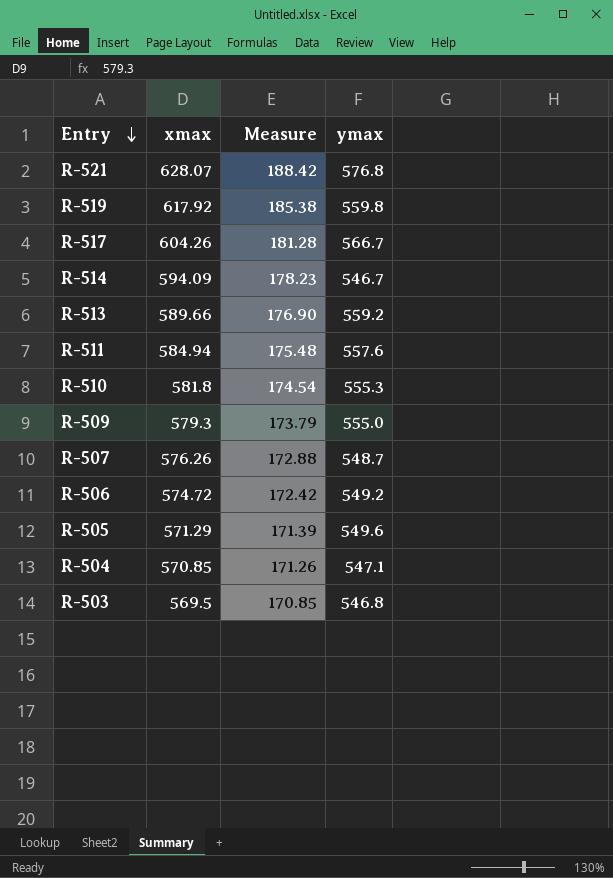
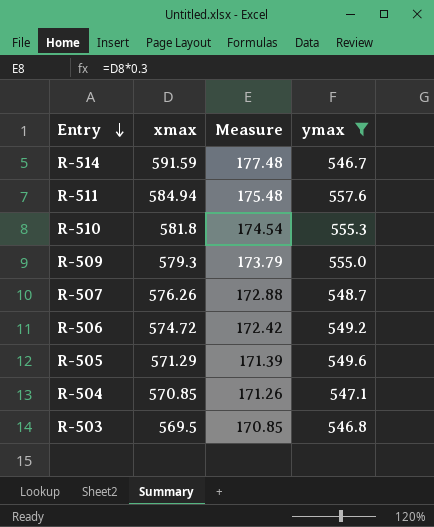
filter: none -> ymax <= 557.6
R-514 | xmax: 594.09 -> 591.59
R-514 | Measure: 178.23 -> 177.48

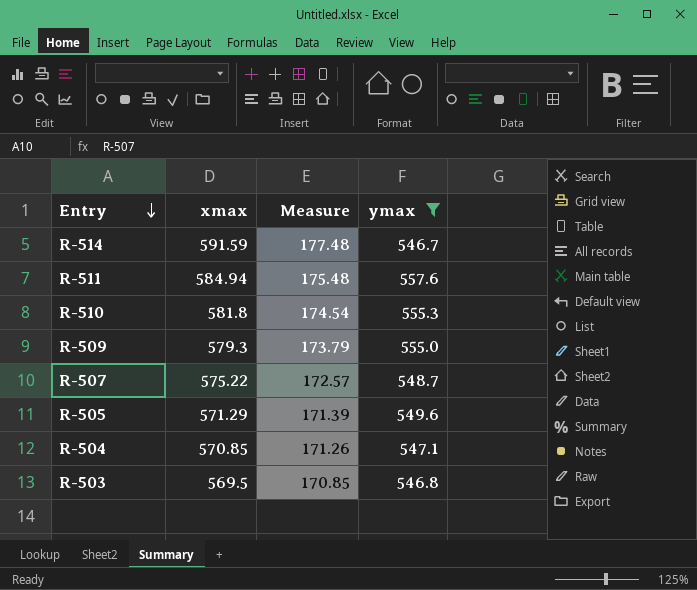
row R-506: 574.72 | 172.42 | 549.2 -> none
R-507 | xmax: 576.26 -> 575.22
R-507 | Measure: 172.88 -> 172.57

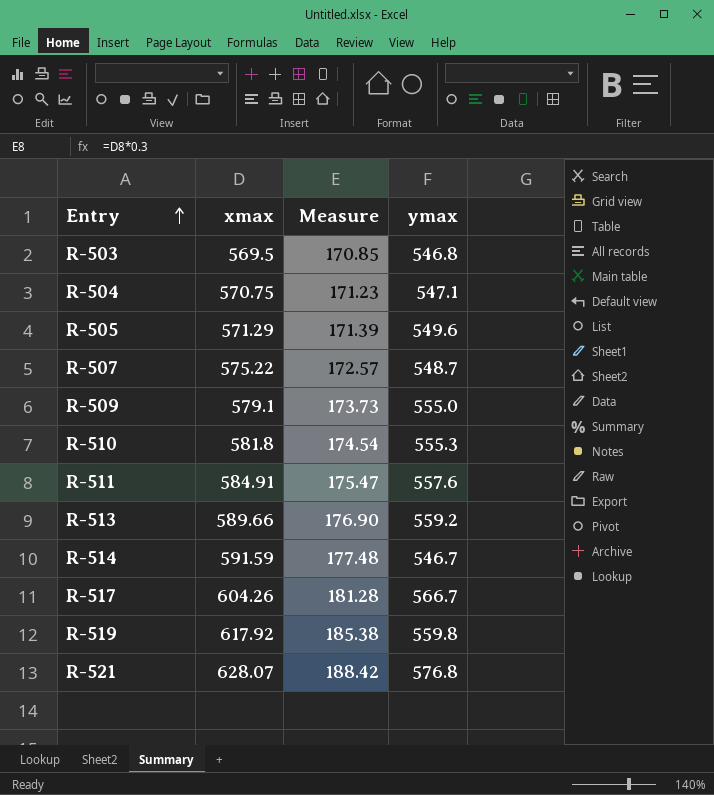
filter: ymax <= 557.6 -> none
row order: Entry descending -> Entry ascending
R-504 | xmax: 570.85 -> 570.75
R-504 | Measure: 171.26 -> 171.23
R-509 | xmax: 579.3 -> 579.1
R-509 | Measure: 173.79 -> 173.73
R-511 | xmax: 584.94 -> 584.91
R-511 | Measure: 175.48 -> 175.47

